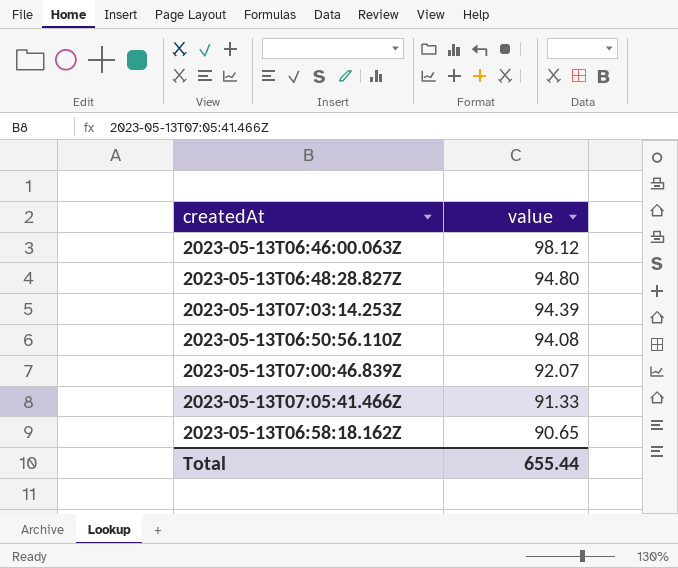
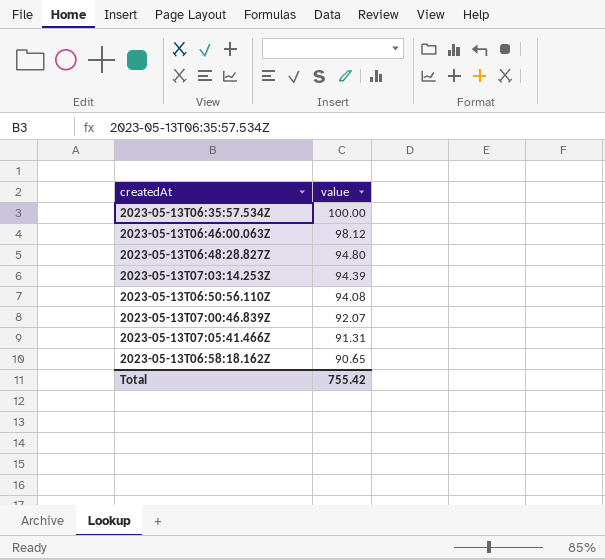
row 2023-05-13T06:35:57.534Z: none -> 100.00
2023-05-13T07:05:41.466Z | value: 91.33 -> 91.31
Total | value: 655.44 -> 755.42

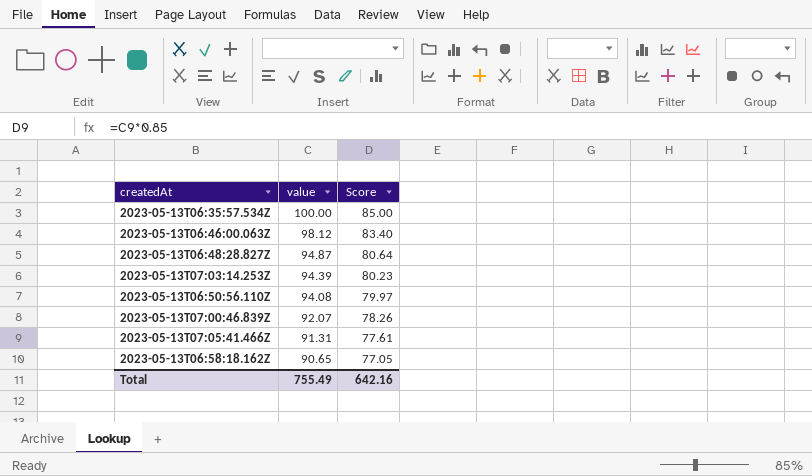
column Score | formula: none -> [value] * 0.85
2023-05-13T06:48:28.827Z | value: 94.80 -> 94.87
Total | value: 755.42 -> 755.49

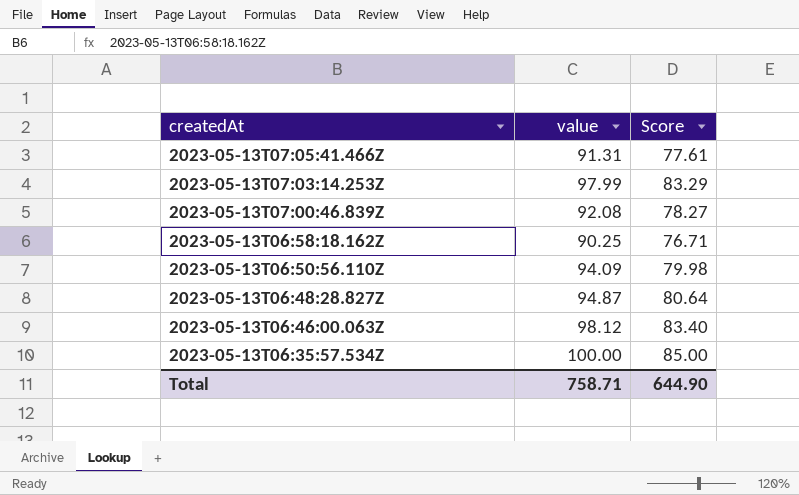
row order: value descending -> createdAt descending
2023-05-13T07:03:14.253Z | value: 94.39 -> 97.99
2023-05-13T07:03:14.253Z | Score: 80.23 -> 83.29
2023-05-13T07:00:46.839Z | value: 92.07 -> 92.08
2023-05-13T07:00:46.839Z | Score: 78.26 -> 78.27
2023-05-13T06:58:18.162Z | value: 90.65 -> 90.25
2023-05-13T06:58:18.162Z | Score: 77.05 -> 76.71
2023-05-13T06:50:56.110Z | value: 94.08 -> 94.09
2023-05-13T06:50:56.110Z | Score: 79.97 -> 79.98
Total | value: 755.49 -> 758.71
Total | Score: 642.16 -> 644.90

